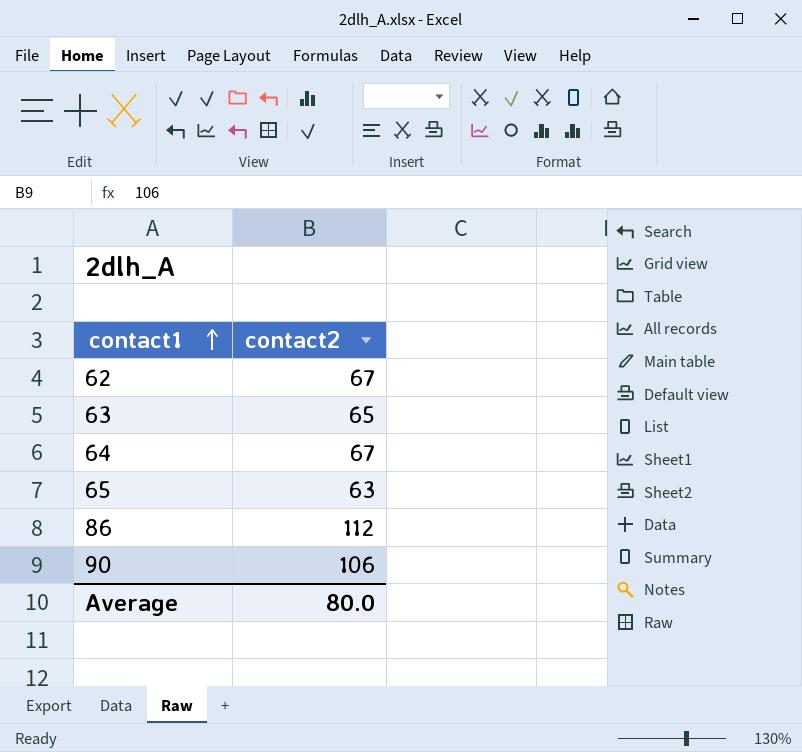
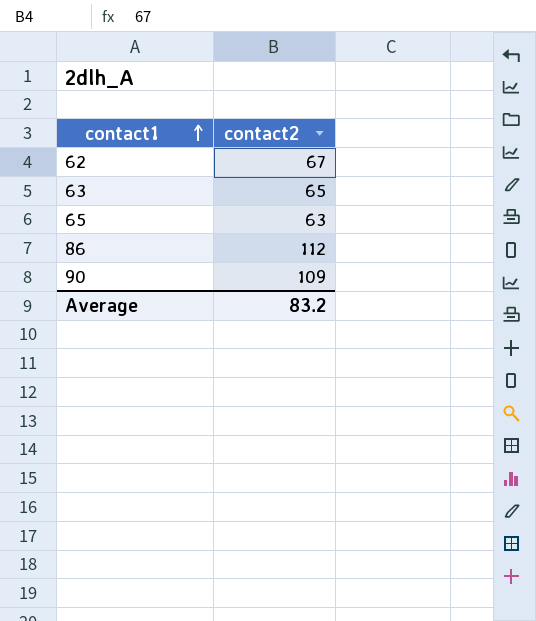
row 64: 67 -> none
90 | contact2: 106 -> 109
Average | contact2: 80.0 -> 83.2

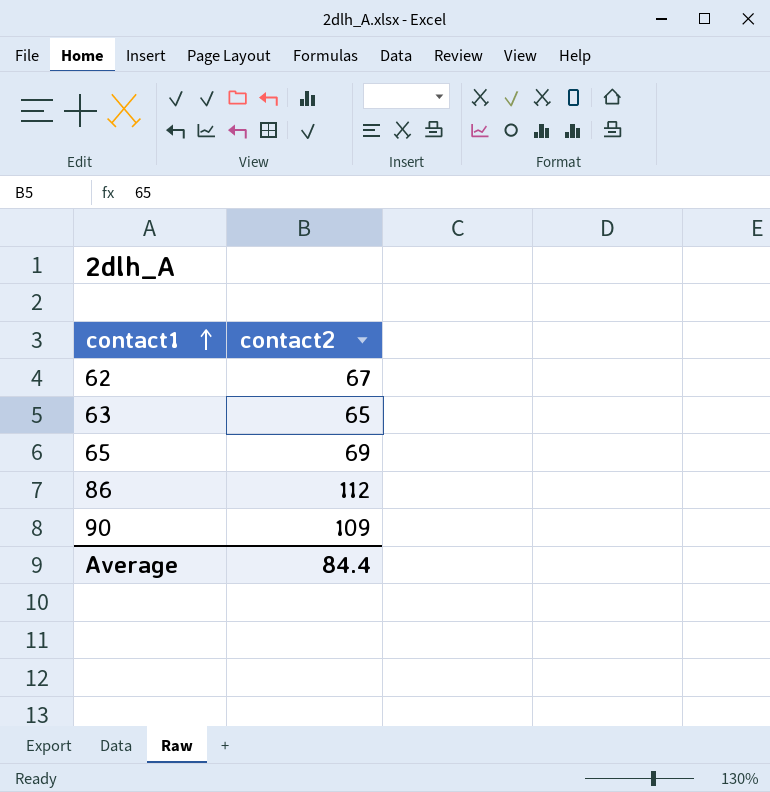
65 | contact2: 63 -> 69
Average | contact2: 83.2 -> 84.4

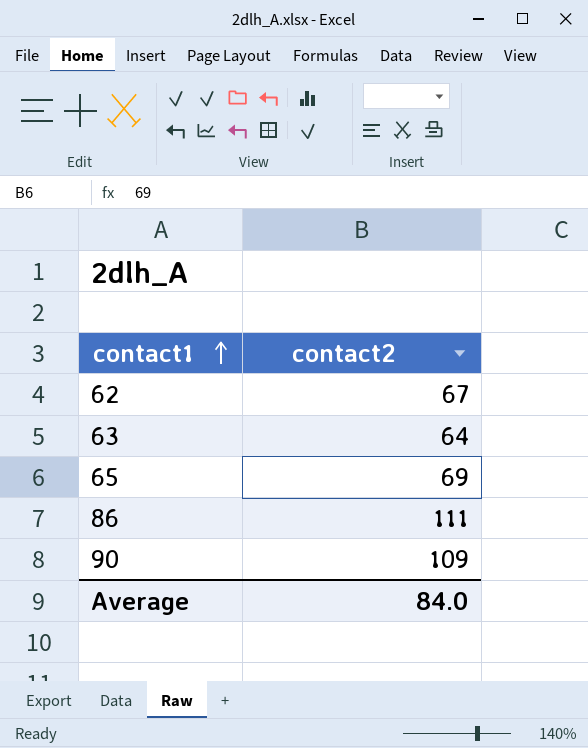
63 | contact2: 65 -> 64
86 | contact2: 112 -> 111
Average | contact2: 84.4 -> 84.0

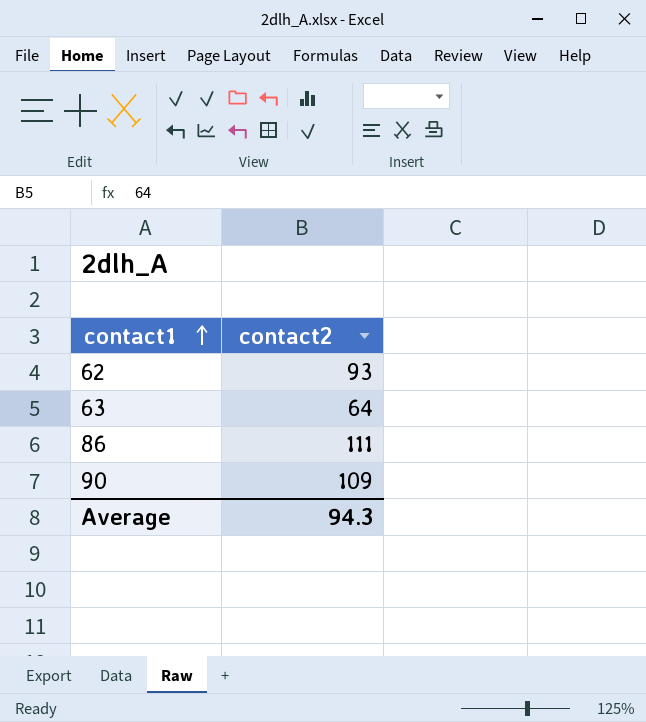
row 65: 69 -> none
62 | contact2: 67 -> 93
Average | contact2: 84.0 -> 94.3

